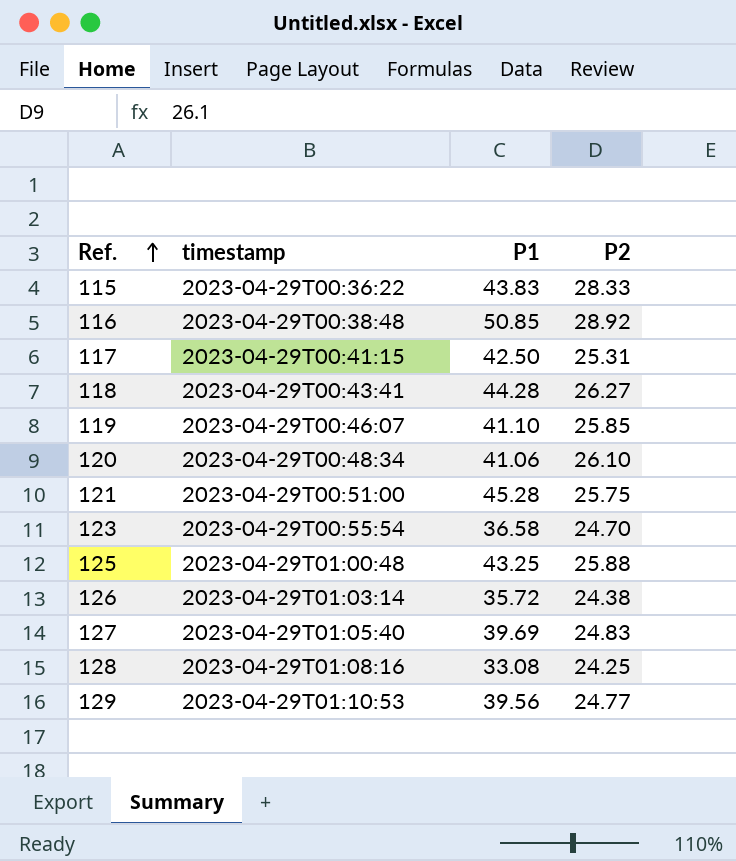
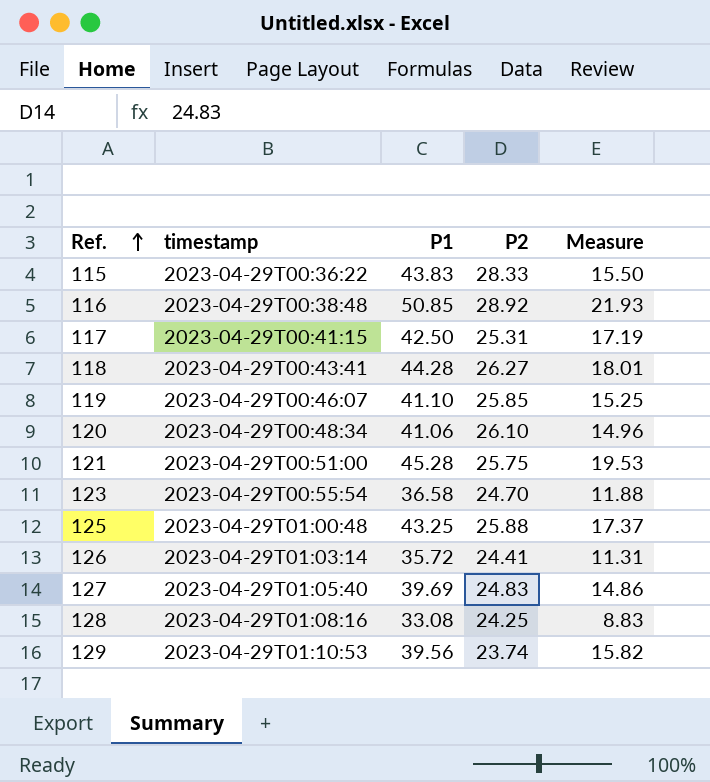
column Measure | formula: none -> [P1] - [P2]
126 | P2: 24.38 -> 24.41
129 | P2: 24.77 -> 23.74

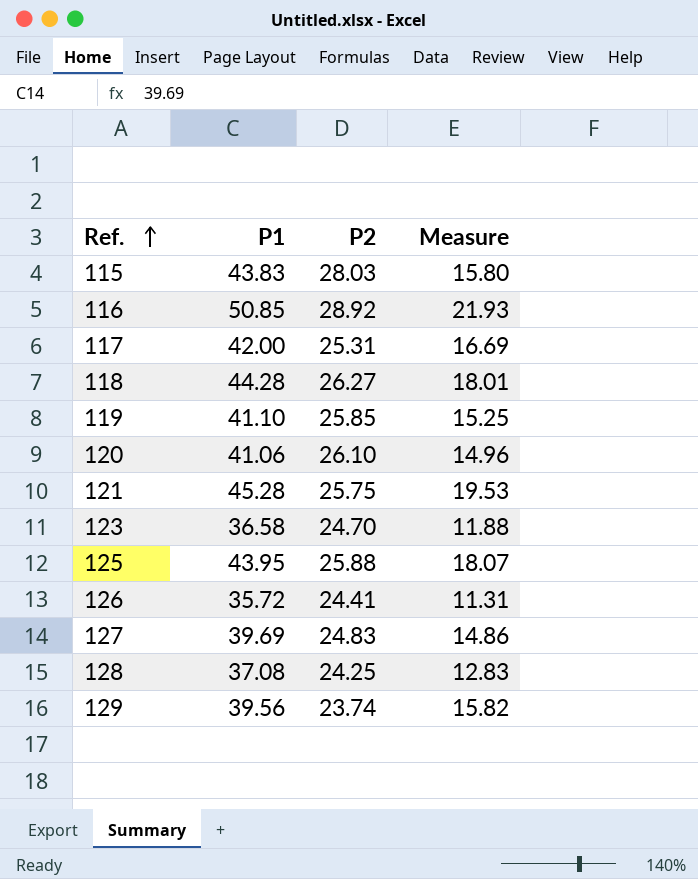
column timestamp | position: 2 -> none
115 | P2: 28.33 -> 28.03
115 | Measure: 15.50 -> 15.80
117 | P1: 42.50 -> 42.00
117 | Measure: 17.19 -> 16.69
125 | P1: 43.25 -> 43.95
125 | Measure: 17.37 -> 18.07
128 | P1: 33.08 -> 37.08
128 | Measure: 8.83 -> 12.83

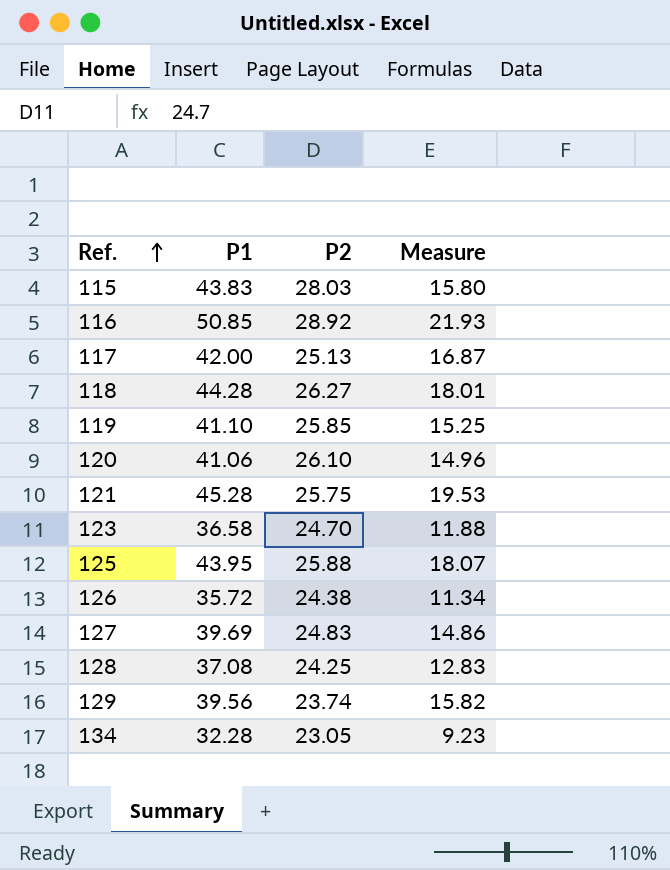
117 | P2: 25.31 -> 25.13
117 | Measure: 16.69 -> 16.87
126 | P2: 24.41 -> 24.38
126 | Measure: 11.31 -> 11.34
row 134: none -> 32.28 | 23.05 | 9.23

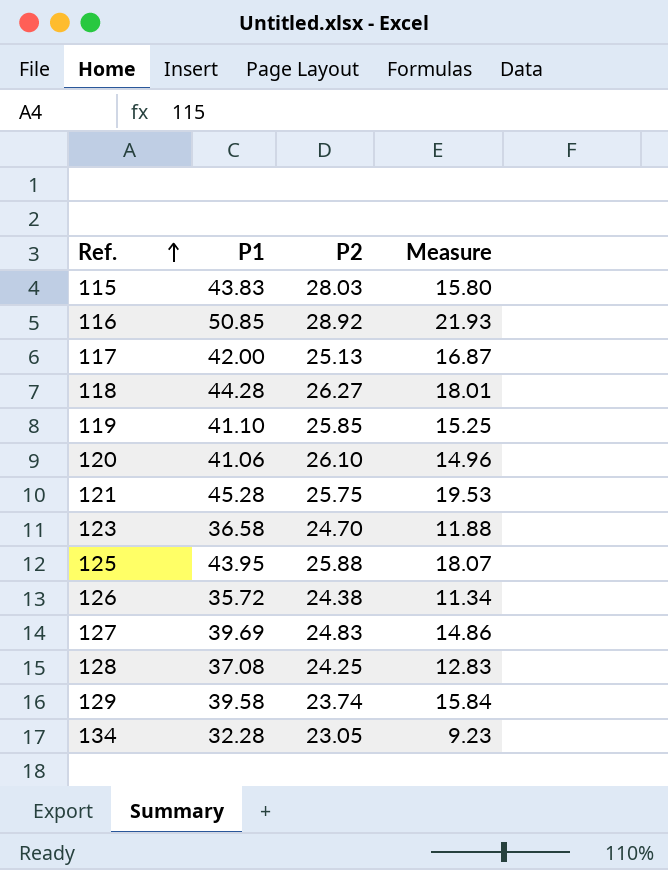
129 | P1: 39.56 -> 39.58
129 | Measure: 15.82 -> 15.84

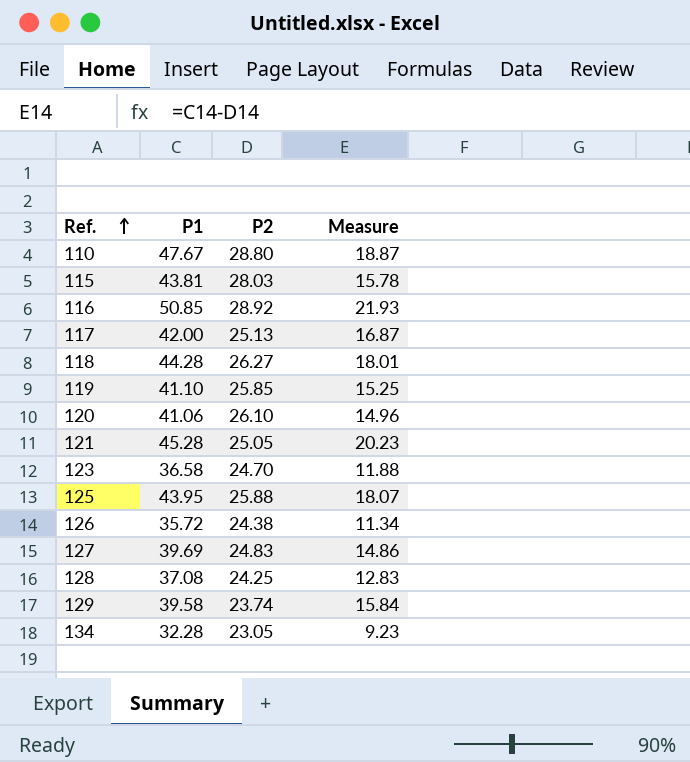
row 110: none -> 47.67 | 28.80 | 18.87
115 | P1: 43.83 -> 43.81
115 | Measure: 15.80 -> 15.78
121 | P2: 25.75 -> 25.05
121 | Measure: 19.53 -> 20.23

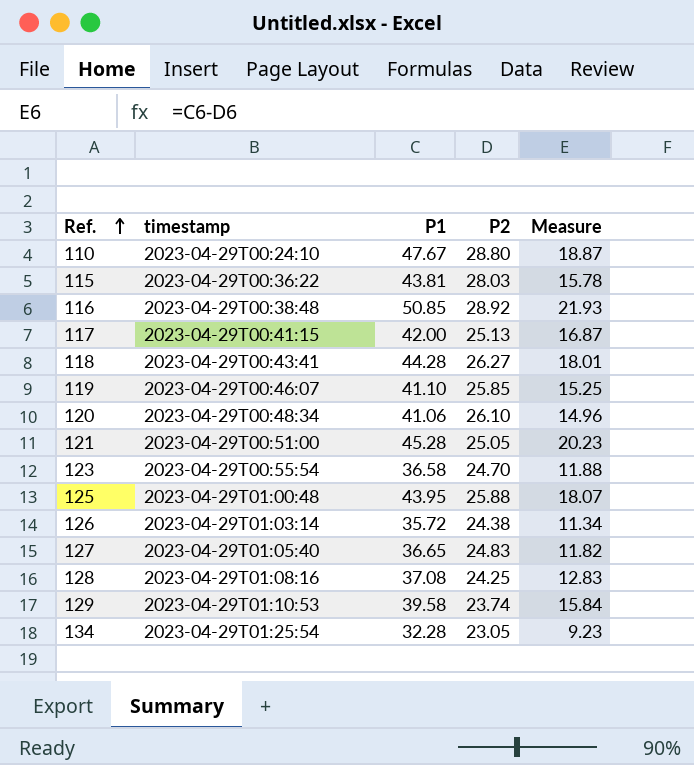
column timestamp | position: none -> 2
127 | P1: 39.69 -> 36.65
127 | Measure: 14.86 -> 11.82

